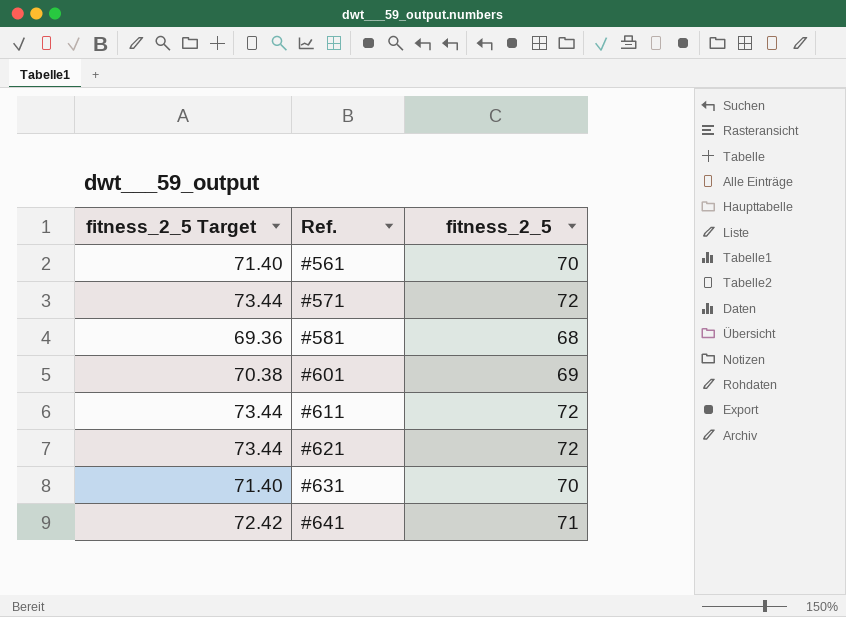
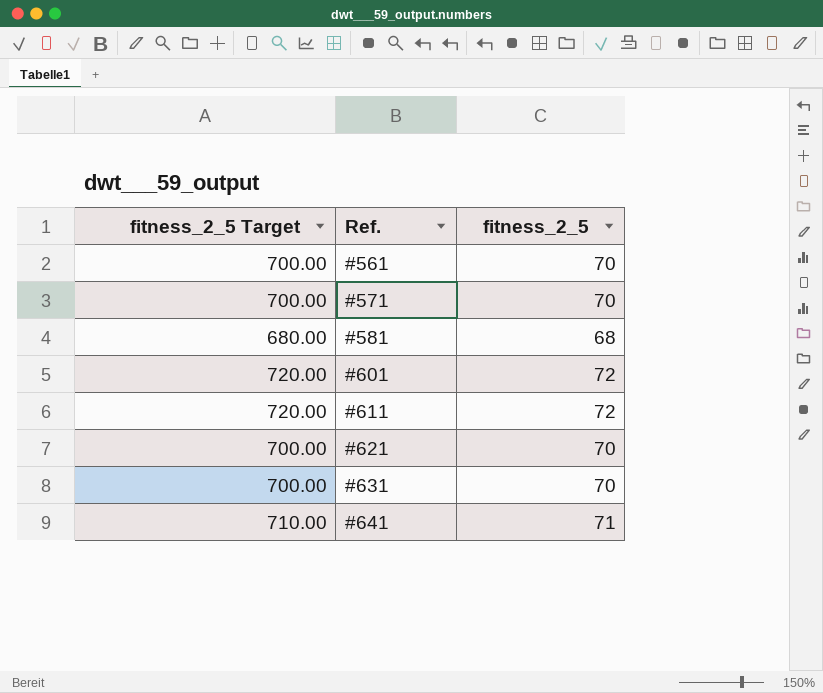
column fitness_2_5 Target | formula: [fitness_2_5] * 1.02 -> [fitness_2_5] * 10
#571 | fitness_2_5: 72 -> 70
#601 | fitness_2_5: 69 -> 72
#621 | fitness_2_5: 72 -> 70

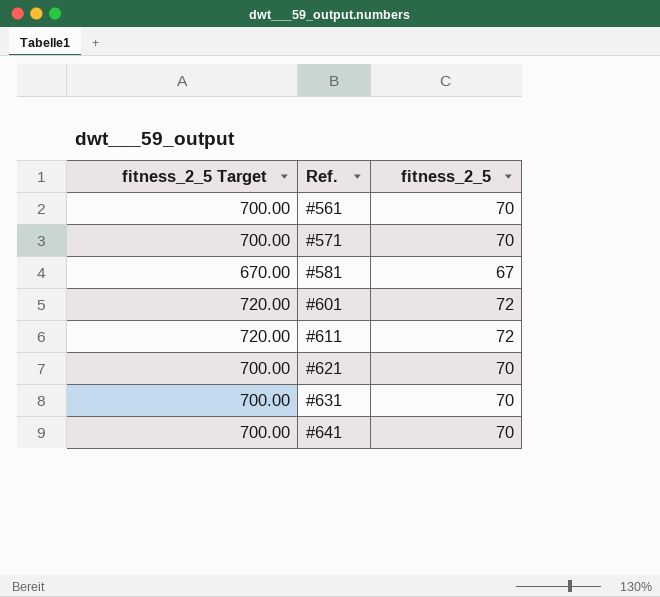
#581 | fitness_2_5 Target: 680.00 -> 670.00
#581 | fitness_2_5: 68 -> 67
#641 | fitness_2_5 Target: 710.00 -> 700.00
#641 | fitness_2_5: 71 -> 70

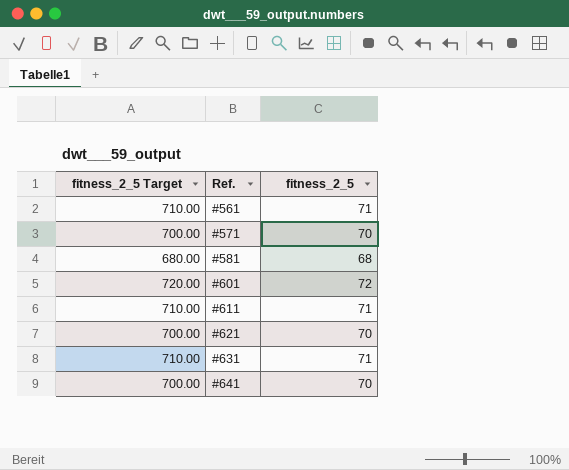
#561 | fitness_2_5 Target: 700.00 -> 710.00
#561 | fitness_2_5: 70 -> 71
#581 | fitness_2_5 Target: 670.00 -> 680.00
#581 | fitness_2_5: 67 -> 68
#611 | fitness_2_5 Target: 720.00 -> 710.00
#611 | fitness_2_5: 72 -> 71
#631 | fitness_2_5 Target: 700.00 -> 710.00
#631 | fitness_2_5: 70 -> 71

